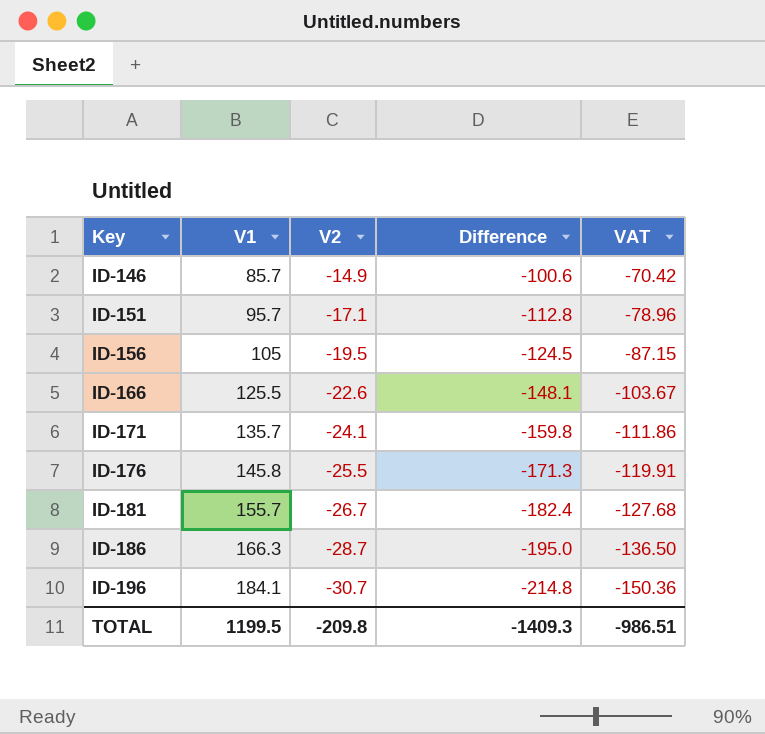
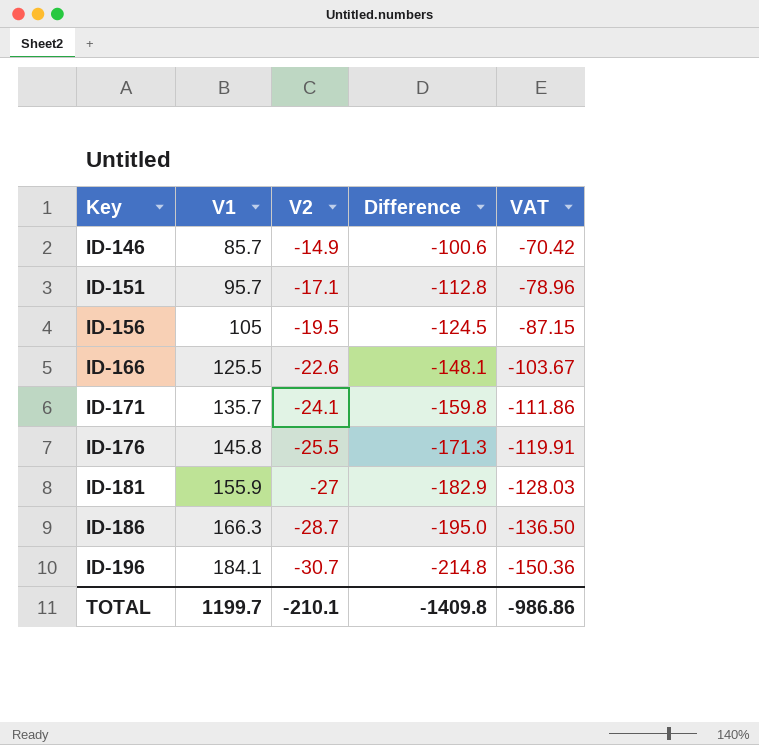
ID-181 | V1: 155.7 -> 155.9
ID-181 | V2: -26.7 -> -27
ID-181 | Difference: -182.4 -> -182.9
ID-181 | VAT: -127.68 -> -128.03
TOTAL | V1: 1199.5 -> 1199.7
TOTAL | V2: -209.8 -> -210.1
TOTAL | Difference: -1409.3 -> -1409.8
TOTAL | VAT: -986.51 -> -986.86

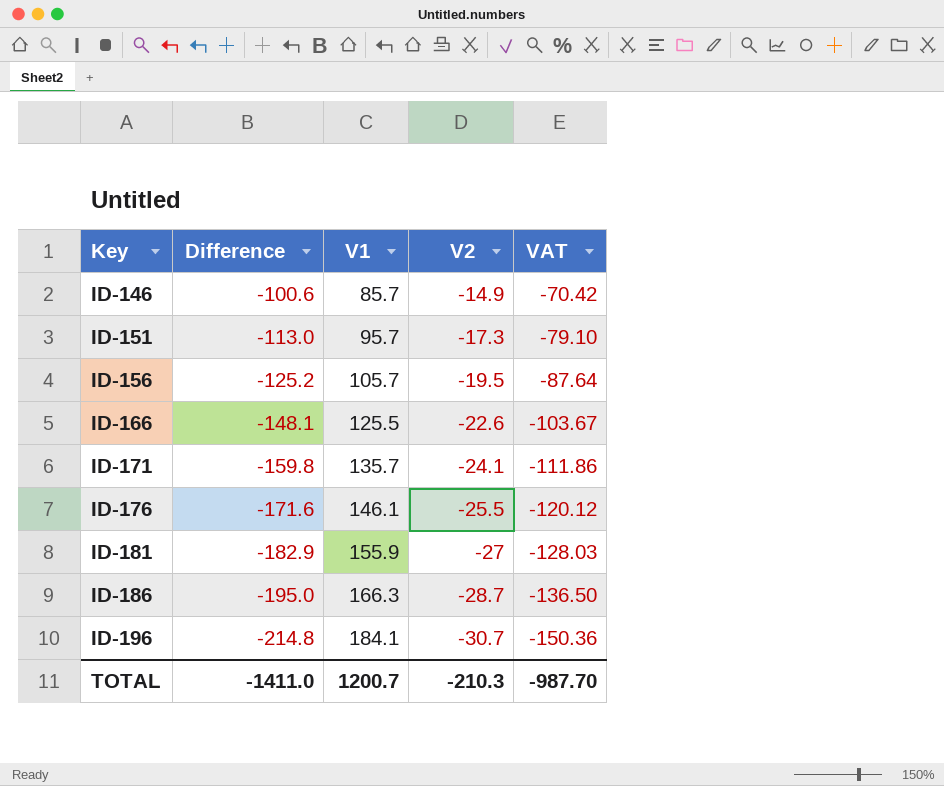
column Difference | position: 4 -> 2
ID-151 | Difference: -112.8 -> -113.0
ID-151 | V2: -17.1 -> -17.3
ID-151 | VAT: -78.96 -> -79.10
ID-156 | Difference: -124.5 -> -125.2
ID-156 | V1: 105 -> 105.7
ID-156 | VAT: -87.15 -> -87.64
ID-176 | Difference: -171.3 -> -171.6
ID-176 | V1: 145.8 -> 146.1
ID-176 | VAT: -119.91 -> -120.12
TOTAL | Difference: -1409.8 -> -1411.0
TOTAL | V1: 1199.7 -> 1200.7
TOTAL | V2: -210.1 -> -210.3
TOTAL | VAT: -986.86 -> -987.70

